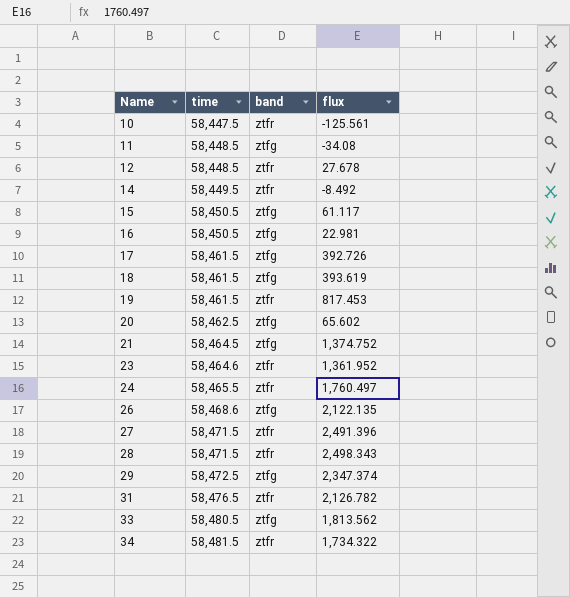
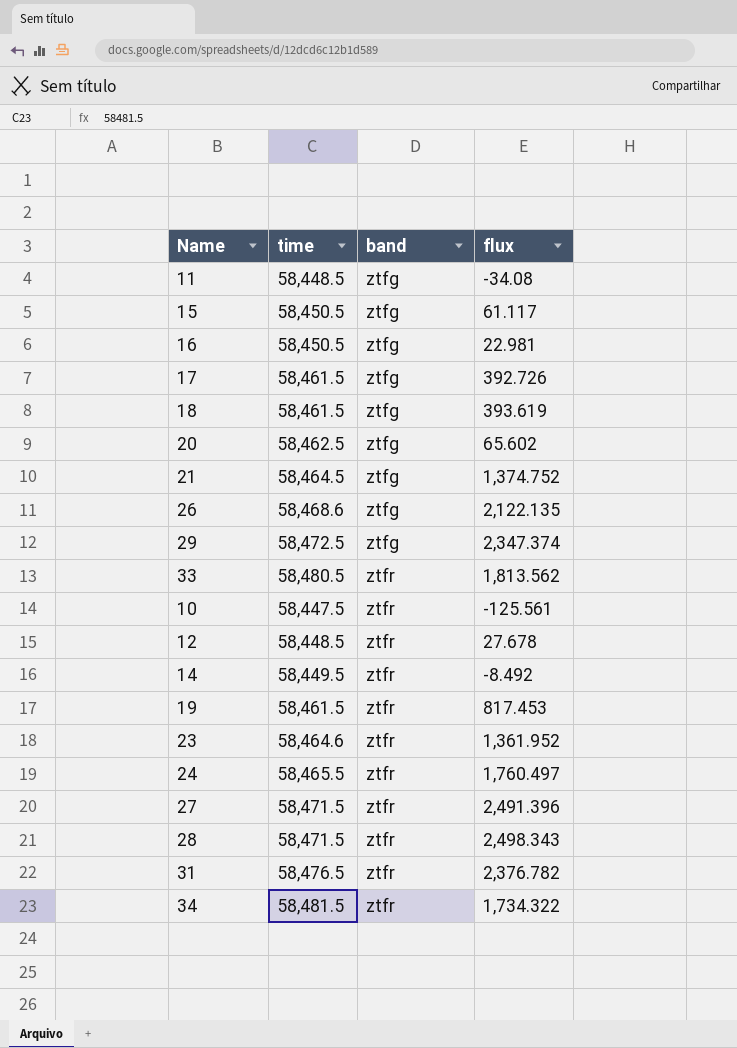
row order: Name ascending -> band ascending
33 | band: ztfg -> ztfr
31 | flux: 2,126.782 -> 2,376.782

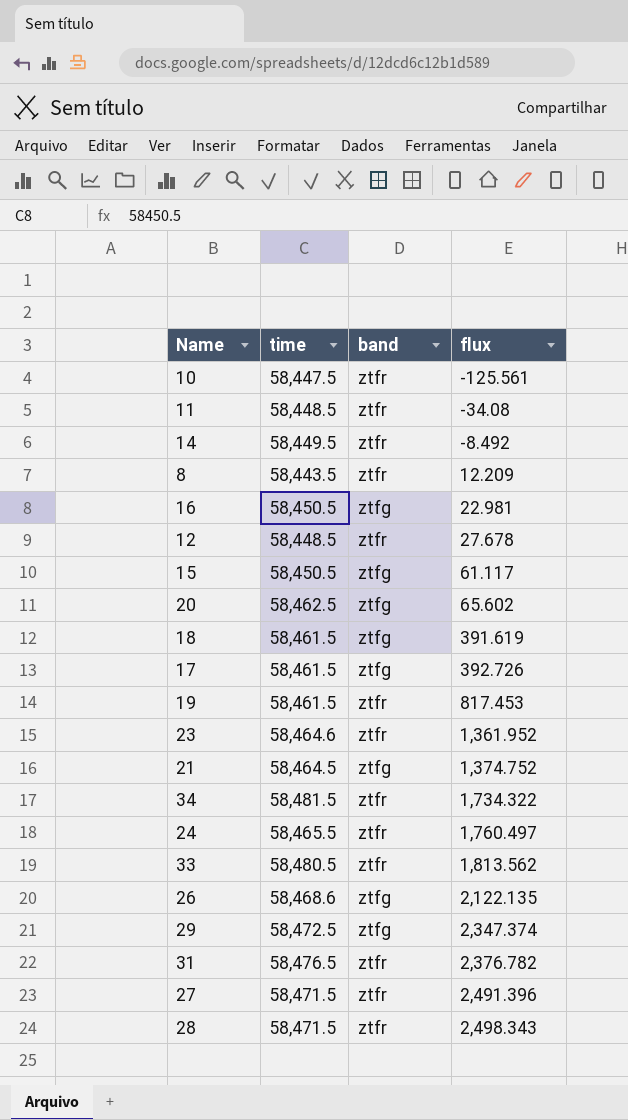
row order: band ascending -> flux ascending
11 | band: ztfg -> ztfr
row 8: none -> 58,443.5 | ztfr | 12.209
18 | flux: 393.619 -> 391.619

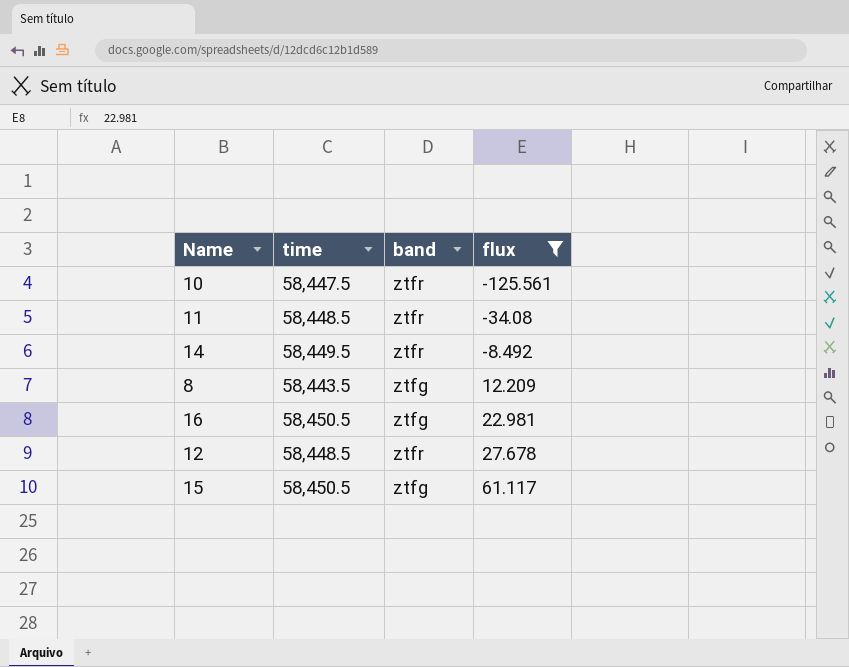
filter: none -> flux <= 61.117
8 | band: ztfr -> ztfg

